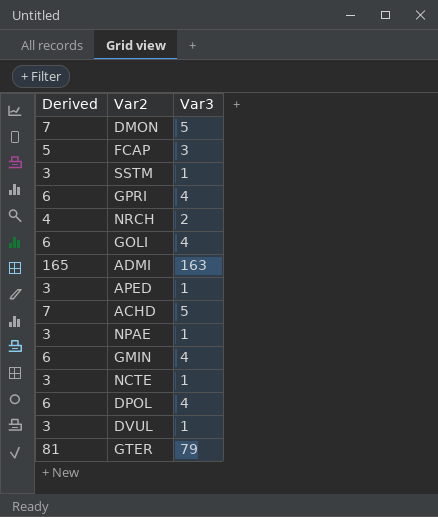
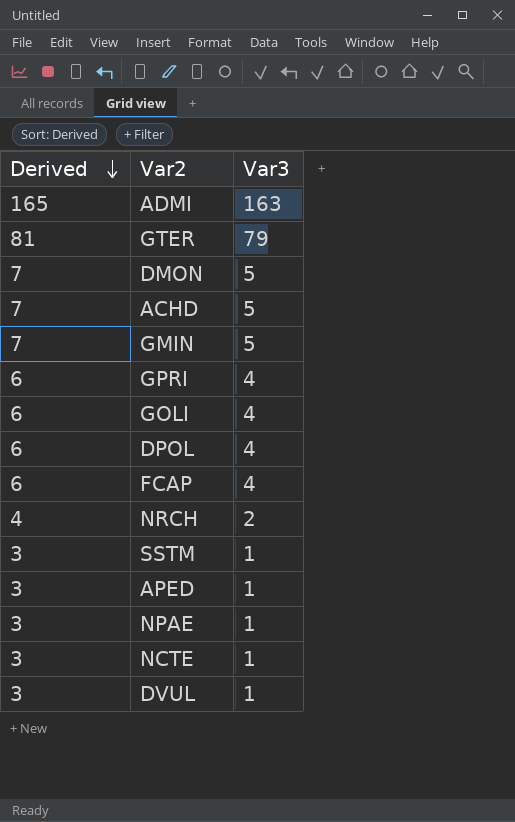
row order: none -> Derived descending
GMIN | Derived: 6 -> 7
GMIN | Var3: 4 -> 5
FCAP | Derived: 5 -> 6
FCAP | Var3: 3 -> 4

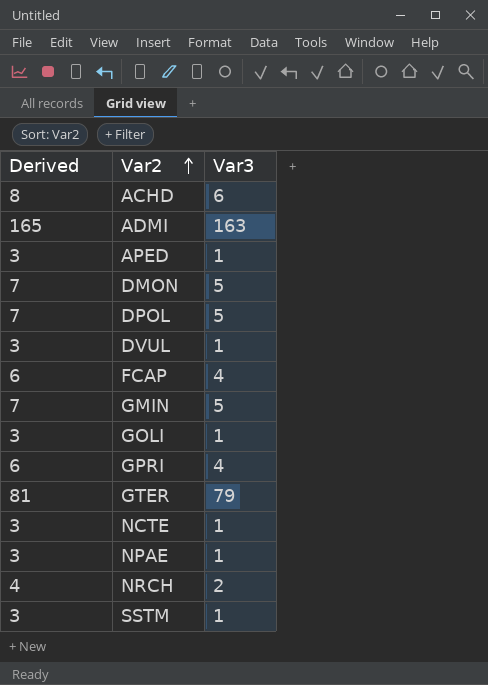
row order: Derived descending -> Var2 ascending
ACHD | Derived: 7 -> 8
ACHD | Var3: 5 -> 6
DPOL | Derived: 6 -> 7
DPOL | Var3: 4 -> 5
GOLI | Derived: 6 -> 3
GOLI | Var3: 4 -> 1

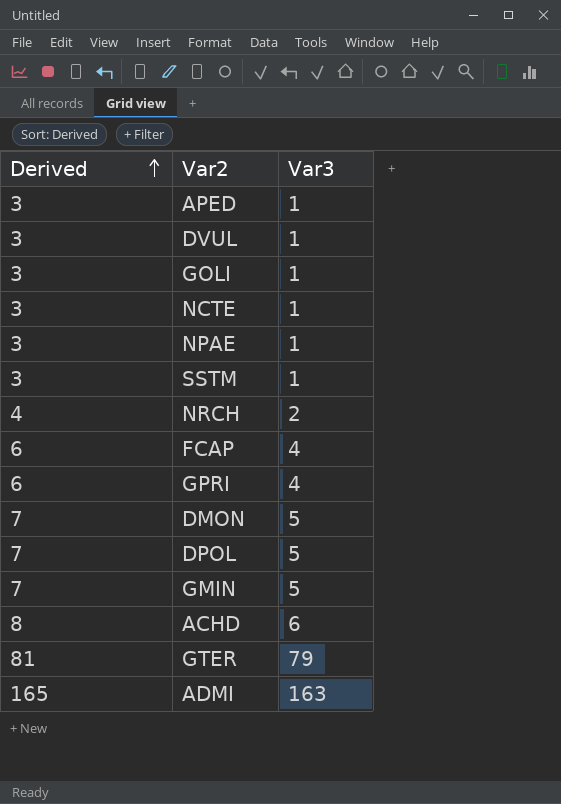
row order: Var2 ascending -> Derived ascending

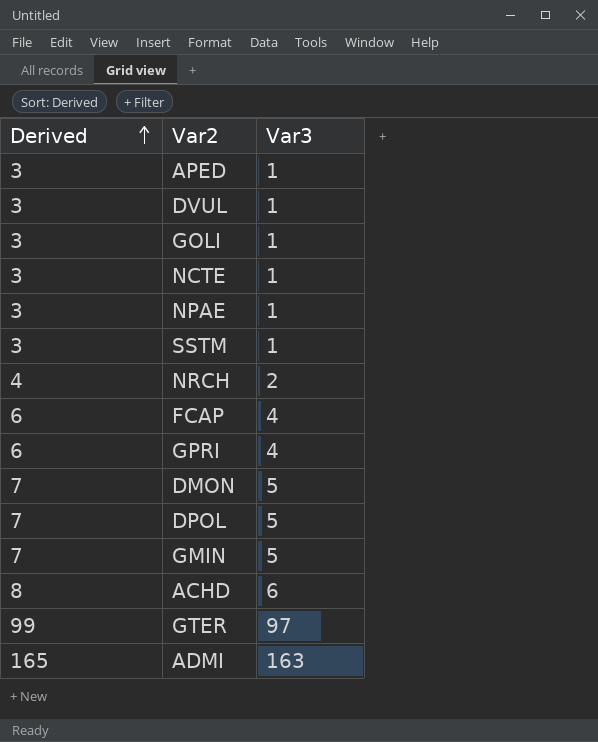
GTER | Derived: 81 -> 99
GTER | Var3: 79 -> 97

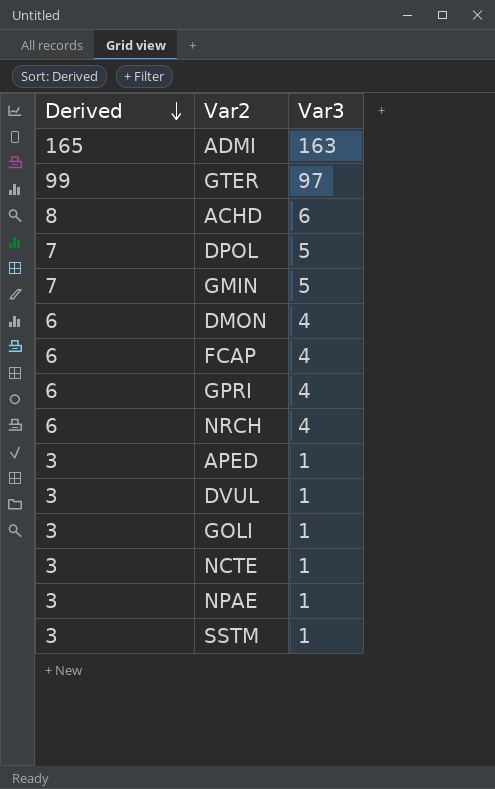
row order: Derived ascending -> Derived descending
DMON | Derived: 7 -> 6
DMON | Var3: 5 -> 4
NRCH | Derived: 4 -> 6
NRCH | Var3: 2 -> 4

